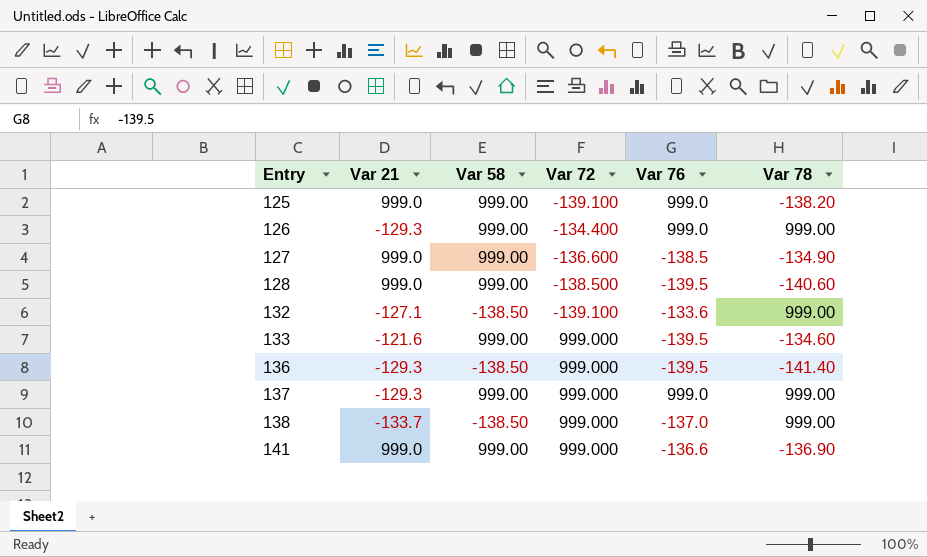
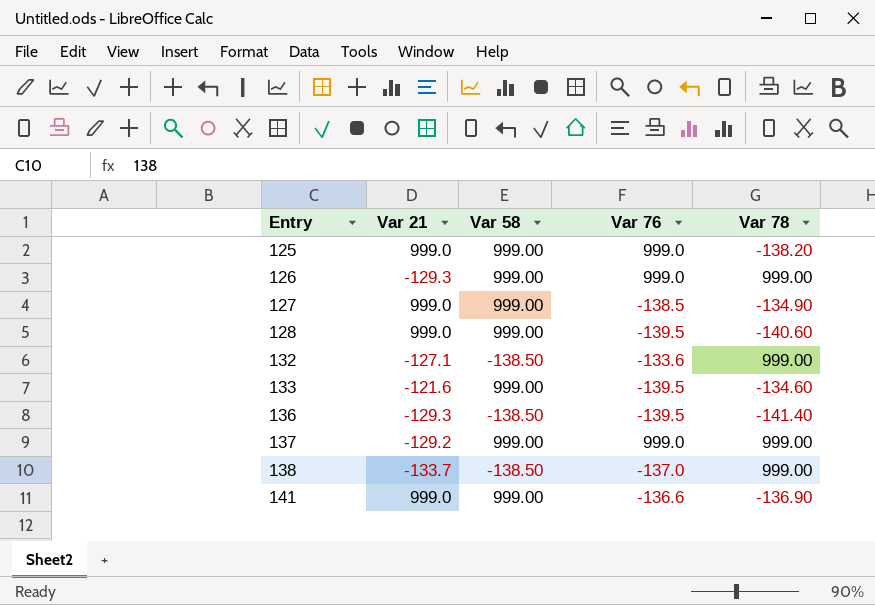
column Var 72 | position: 4 -> none
137 | Var 21: -129.3 -> -129.2

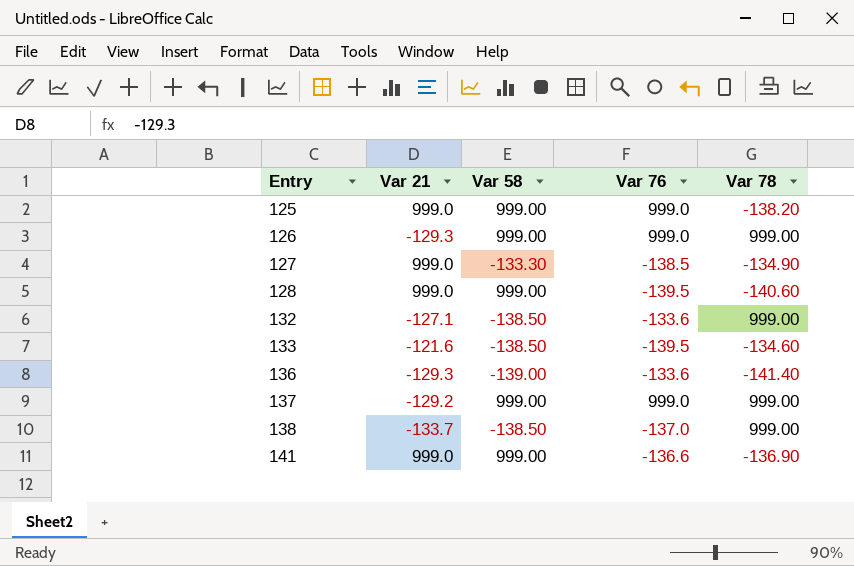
127 | Var 58: 999.00 -> -133.30
133 | Var 58: 999.00 -> -138.50
136 | Var 58: -138.50 -> -139.00
136 | Var 76: -139.5 -> -133.6

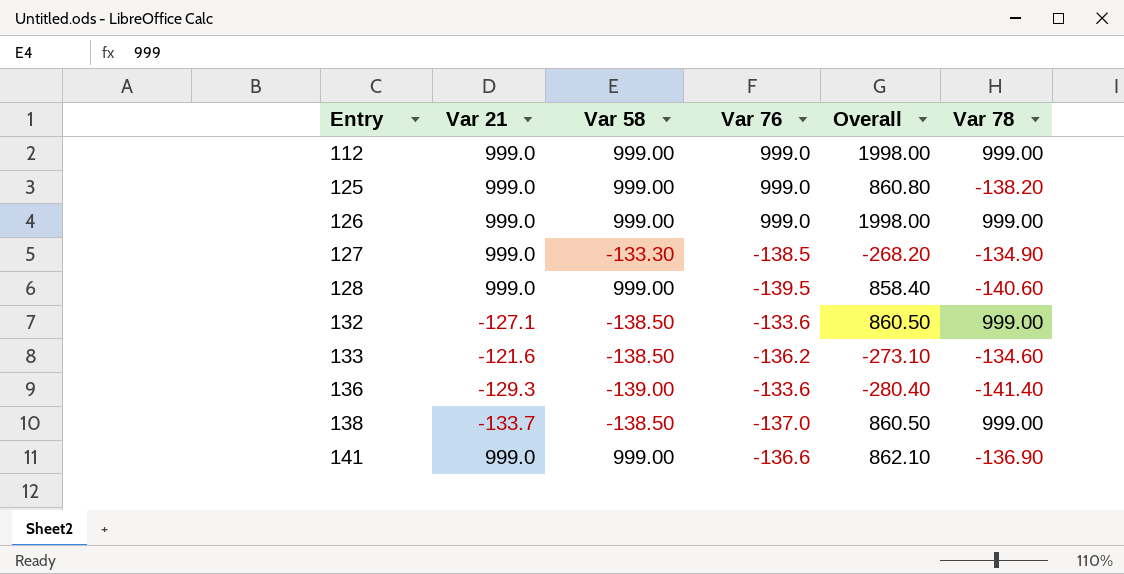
column Overall | formula: none -> [Var 58] + [Var 78]
row 137: -129.2 | 999.00 | 999.0 | 999.00 -> none
row 112: none -> 999.0 | 999.00 | 999.0 | 1998.00 | 999.00
126 | Var 21: -129.3 -> 999.0
133 | Var 76: -139.5 -> -136.2

